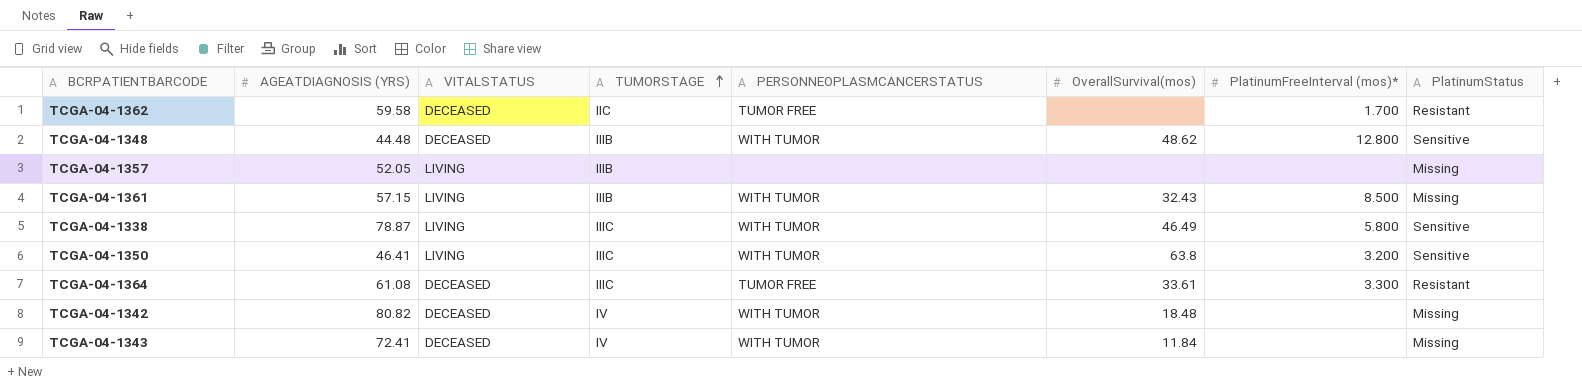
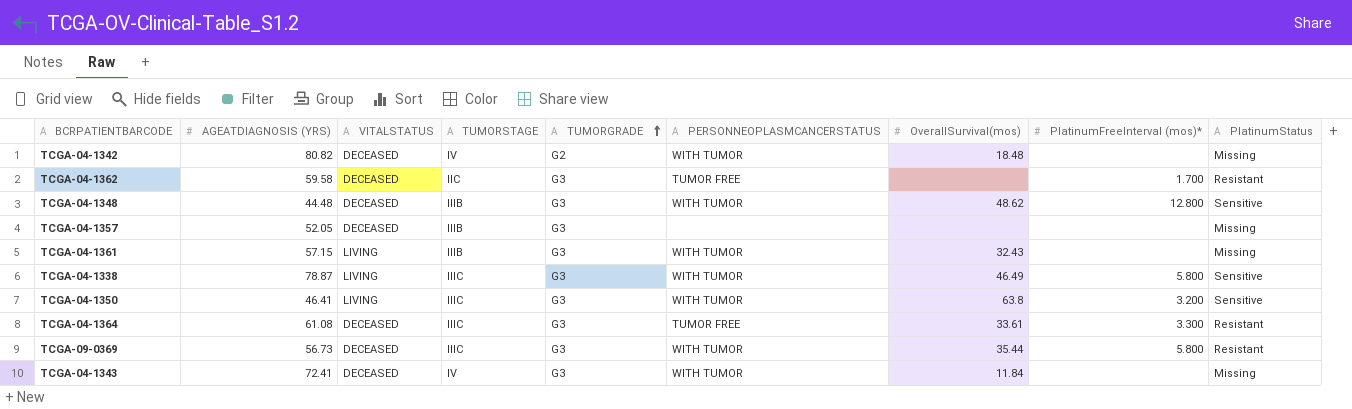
row order: TUMORSTAGE ascending -> TUMORGRADE ascending
column TUMORGRADE | position: none -> 5
TCGA-04-1357 | VITALSTATUS: LIVING -> DECEASED
TCGA-04-1361 | PlatinumFreeInterval (mos)*: 8.500 -> none
row TCGA-09-0369: none -> 56.73 | DECEASED | IIIC | G3 | WITH TUMOR | 35.44 | 5.800 | Resistant

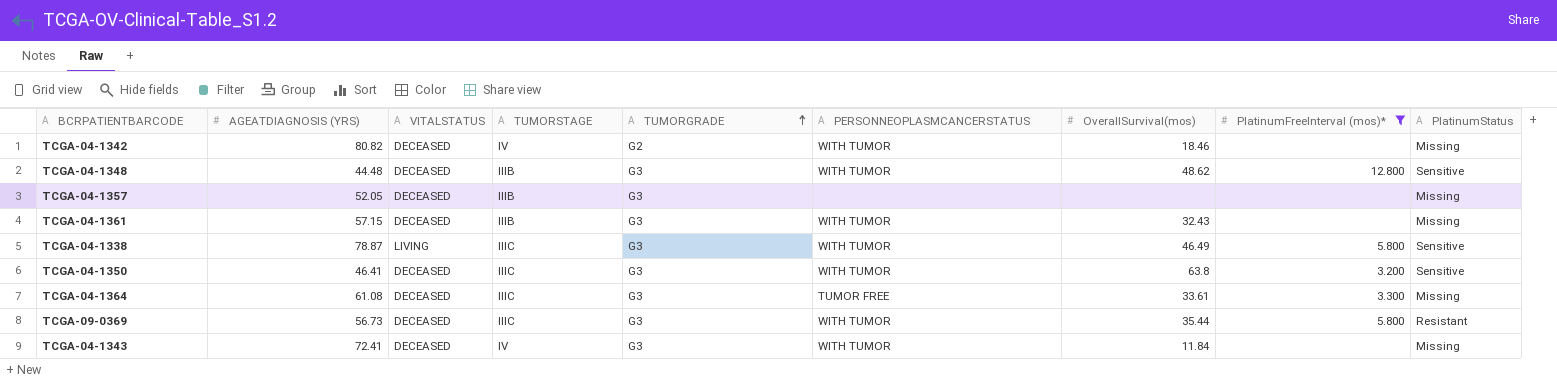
filter: none -> PlatinumFreeInterval (mos)* != 1.700
TCGA-04-1342 | OverallSurvival(mos): 18.48 -> 18.46
TCGA-04-1361 | VITALSTATUS: LIVING -> DECEASED
TCGA-04-1350 | VITALSTATUS: LIVING -> DECEASED
TCGA-04-1364 | PlatinumStatus: Resistant -> Missing

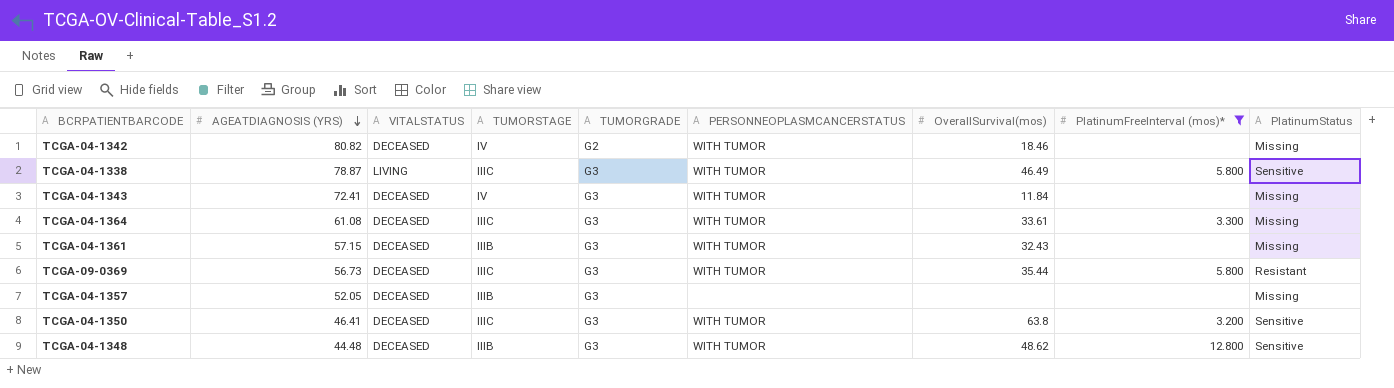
row order: TUMORGRADE ascending -> AGEATDIAGNOSIS (YRS) descending
TCGA-04-1364 | PERSONNEOPLASMCANCERSTATUS: TUMOR FREE -> WITH TUMOR

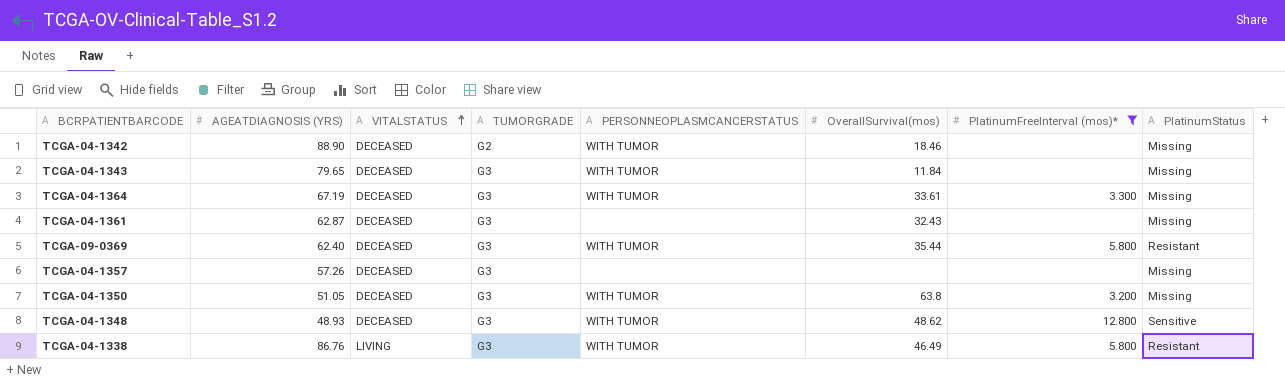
row order: AGEATDIAGNOSIS (YRS) descending -> VITALSTATUS ascending
column TUMORSTAGE | position: 4 -> none
TCGA-04-1342 | AGEATDIAGNOSIS (YRS): 80.82 -> 88.90
TCGA-04-1343 | AGEATDIAGNOSIS (YRS): 72.41 -> 79.65
TCGA-04-1364 | AGEATDIAGNOSIS (YRS): 61.08 -> 67.19
TCGA-04-1361 | AGEATDIAGNOSIS (YRS): 57.15 -> 62.87
TCGA-04-1361 | PERSONNEOPLASMCANCERSTATUS: WITH TUMOR -> none
TCGA-09-0369 | AGEATDIAGNOSIS (YRS): 56.73 -> 62.40
TCGA-04-1357 | AGEATDIAGNOSIS (YRS): 52.05 -> 57.26
TCGA-04-1350 | AGEATDIAGNOSIS (YRS): 46.41 -> 51.05
TCGA-04-1350 | PlatinumStatus: Sensitive -> Missing
TCGA-04-1348 | AGEATDIAGNOSIS (YRS): 44.48 -> 48.93
TCGA-04-1338 | AGEATDIAGNOSIS (YRS): 78.87 -> 86.76
TCGA-04-1338 | PlatinumStatus: Sensitive -> Resistant

